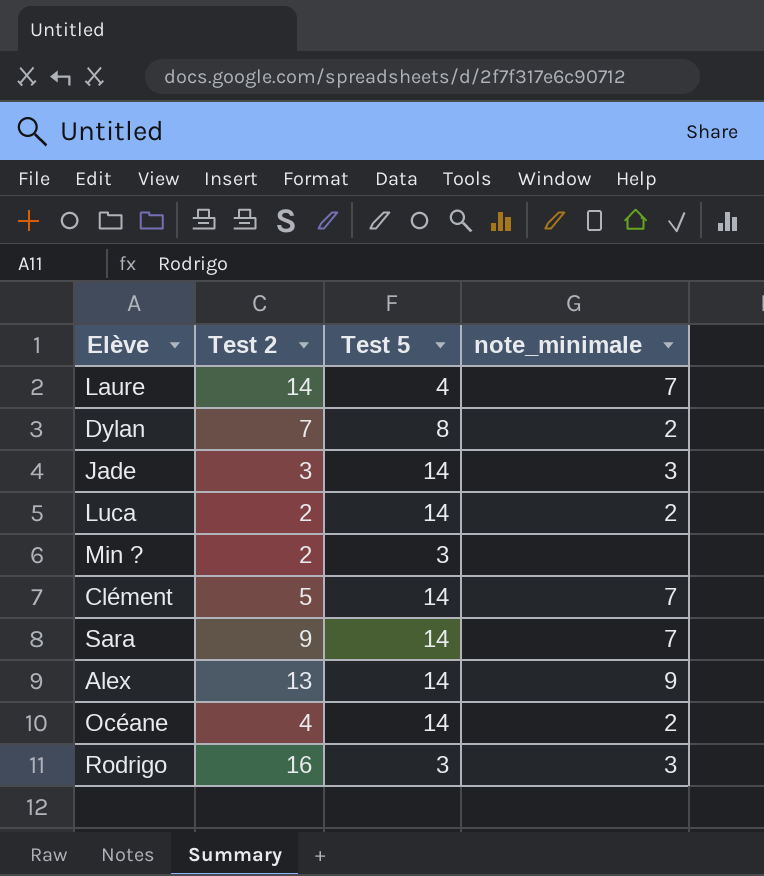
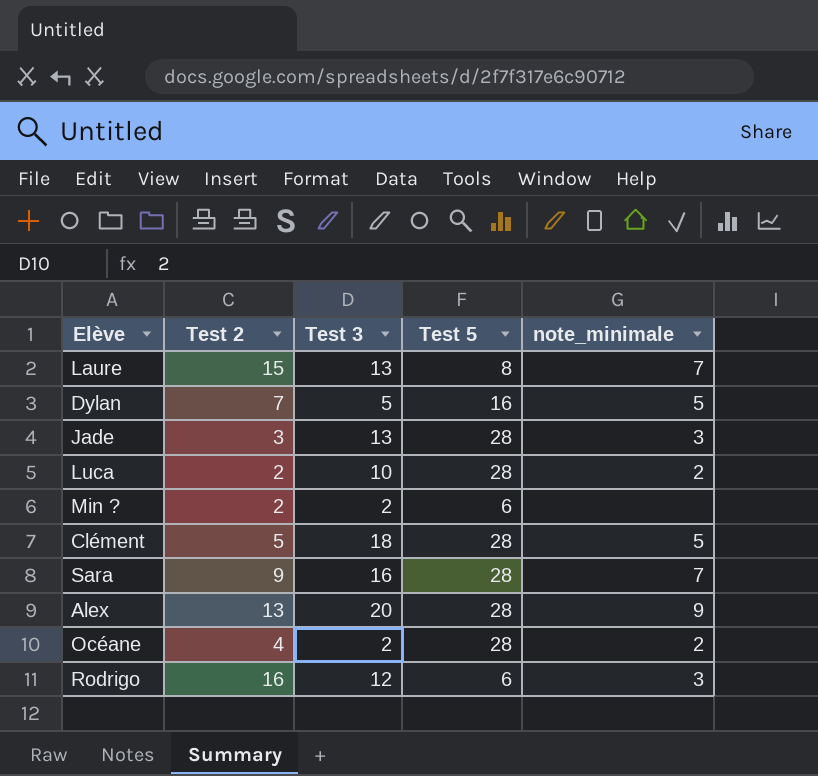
column Test 3 | position: none -> 3
Laure | Test 2: 14 -> 15
Laure | Test 5: 4 -> 8
Dylan | Test 5: 8 -> 16
Dylan | note_minimale: 2 -> 5
Jade | Test 5: 14 -> 28
Luca | Test 5: 14 -> 28
Min ? | Test 5: 3 -> 6
Clément | Test 5: 14 -> 28
Clément | note_minimale: 7 -> 5
Sara | Test 5: 14 -> 28
Alex | Test 5: 14 -> 28
Océane | Test 5: 14 -> 28
Rodrigo | Test 5: 3 -> 6

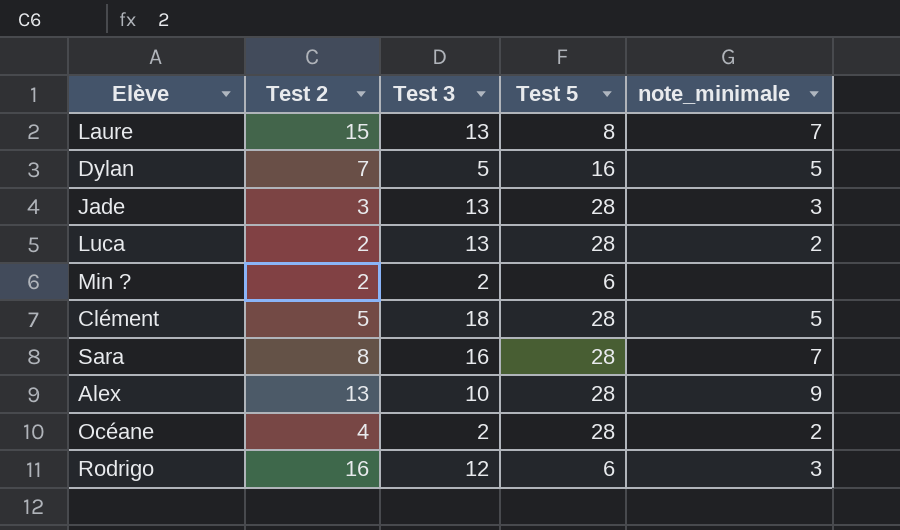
Luca | Test 3: 10 -> 13
Sara | Test 2: 9 -> 8
Alex | Test 3: 20 -> 10

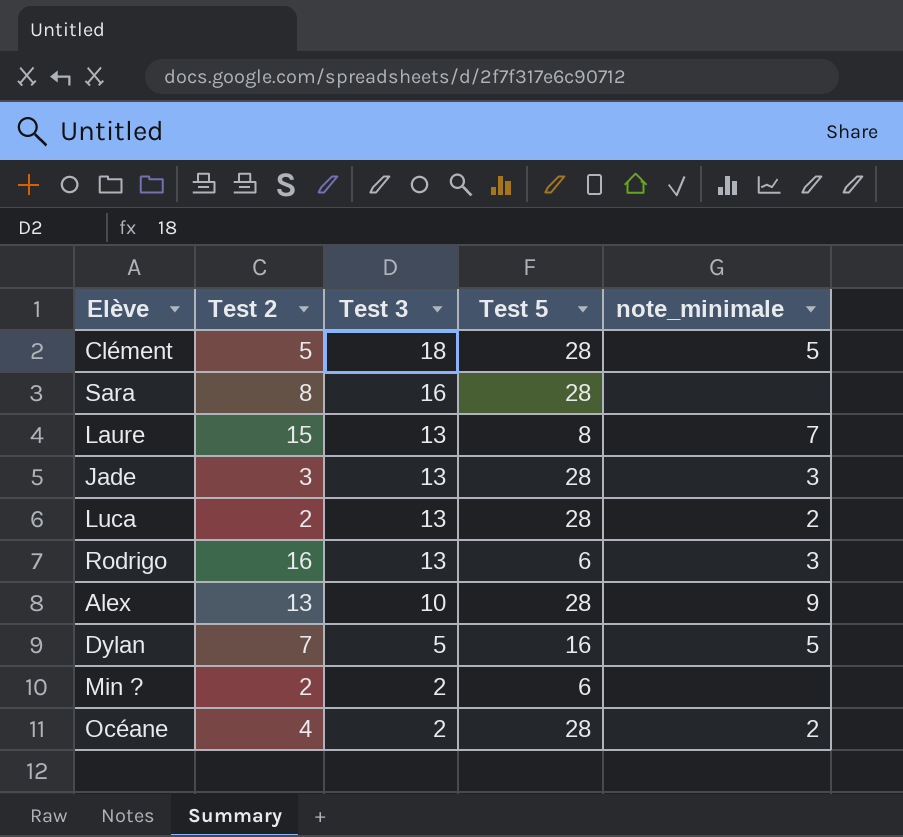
row order: none -> Test 3 descending
Sara | note_minimale: 7 -> none
Rodrigo | Test 3: 12 -> 13

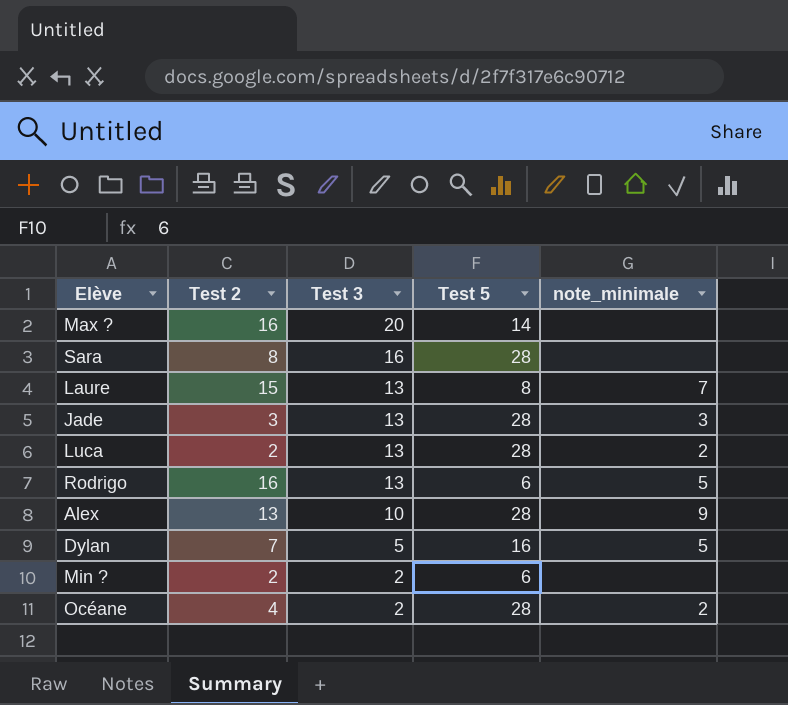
row Clément: 5 | 18 | 28 | 5 -> none
row Max ?: none -> 16 | 20 | 14 | none
Rodrigo | note_minimale: 3 -> 5

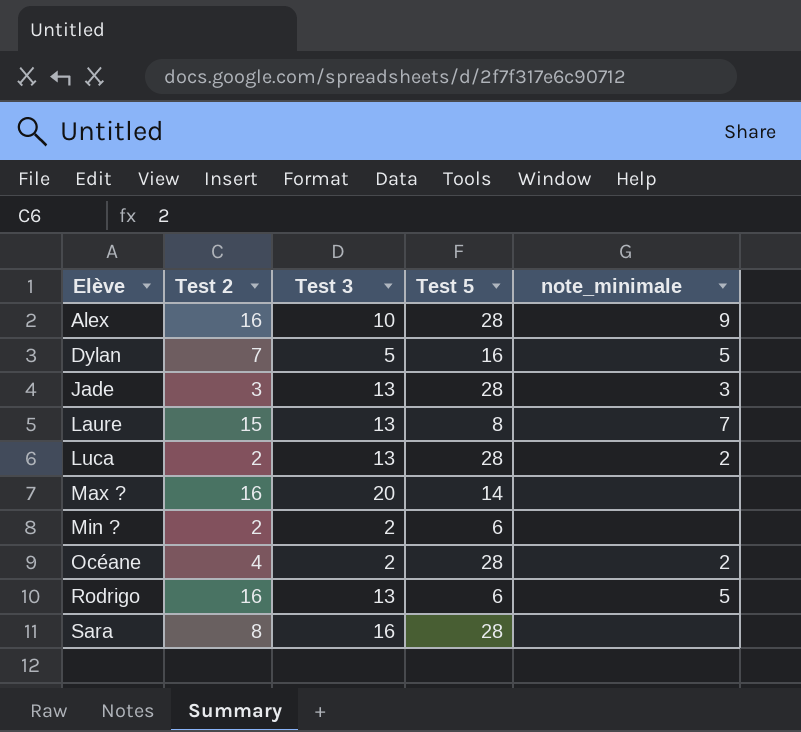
row order: Test 3 descending -> Elève ascending
Alex | Test 2: 13 -> 16

